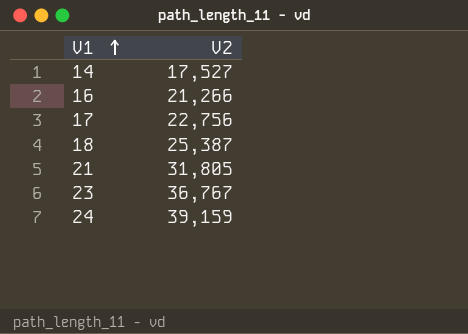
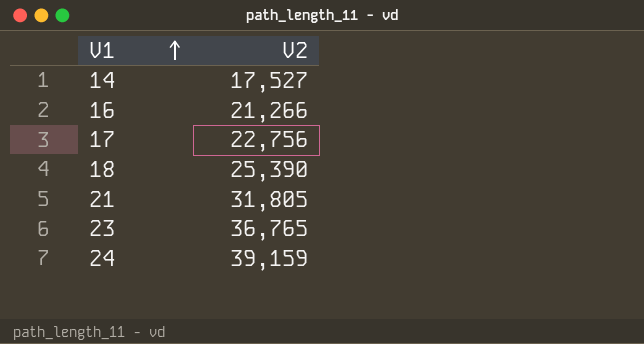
18 | V2: 25,387 -> 25,390
23 | V2: 36,767 -> 36,765

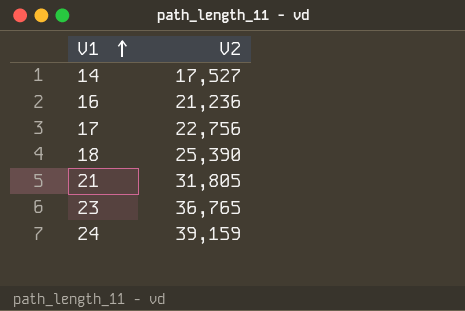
16 | V2: 21,266 -> 21,236

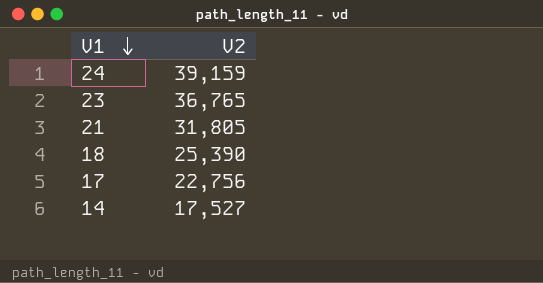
row order: V1 ascending -> V1 descending
row 16: 21,236 -> none

